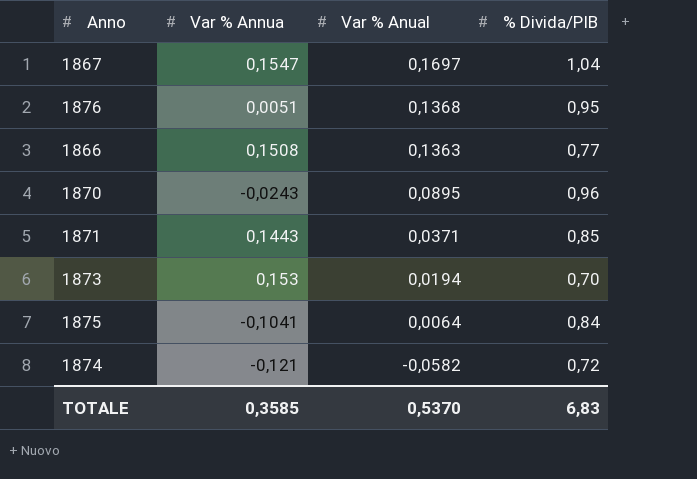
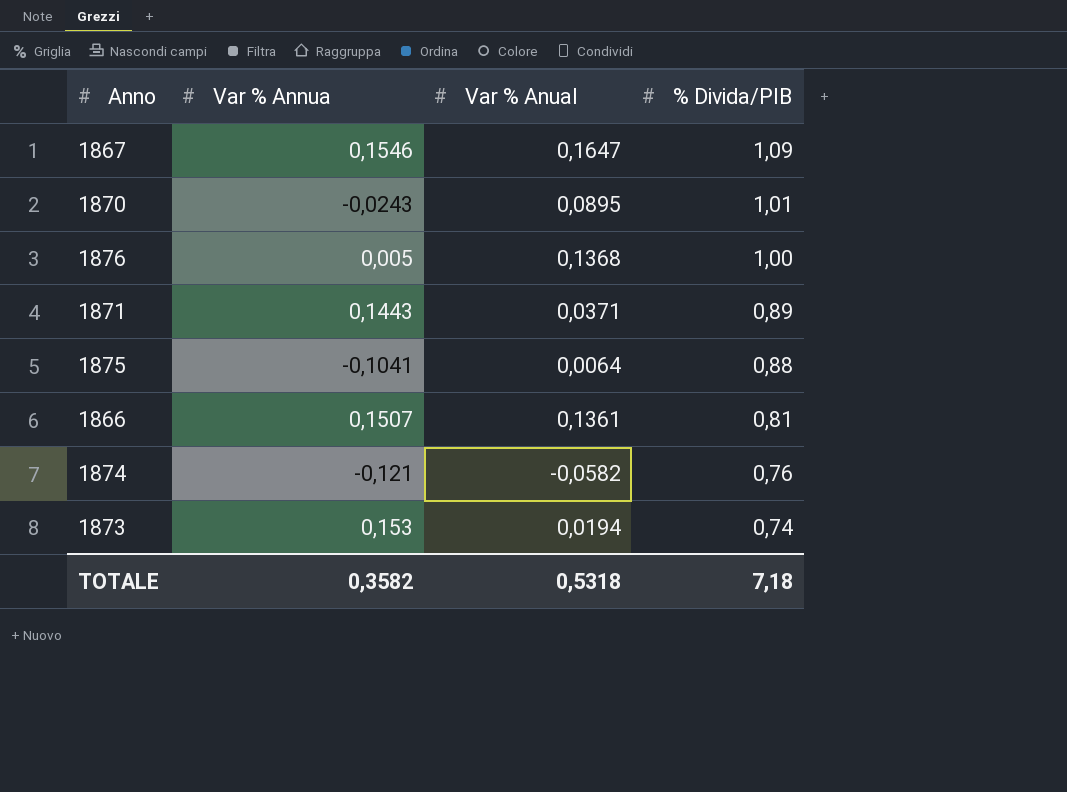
row order: Var % Anual descending -> % Divida/PIB descending
1867 | Var % Annua: 0,1547 -> 0,1546
1867 | Var % Anual: 0,1697 -> 0,1647
1867 | % Divida/PIB: 1,04 -> 1,09
1870 | % Divida/PIB: 0,96 -> 1,01
1876 | Var % Annua: 0,0051 -> 0,005
1876 | % Divida/PIB: 0,95 -> 1,00
1871 | % Divida/PIB: 0,85 -> 0,89
1875 | % Divida/PIB: 0,84 -> 0,88
1866 | Var % Annua: 0,1508 -> 0,1507
1866 | Var % Anual: 0,1363 -> 0,1361
1866 | % Divida/PIB: 0,77 -> 0,81
1874 | % Divida/PIB: 0,72 -> 0,76
1873 | % Divida/PIB: 0,70 -> 0,74
TOTALE | Var % Annua: 0,3585 -> 0,3582
TOTALE | Var % Anual: 0,5370 -> 0,5318
TOTALE | % Divida/PIB: 6,83 -> 7,18

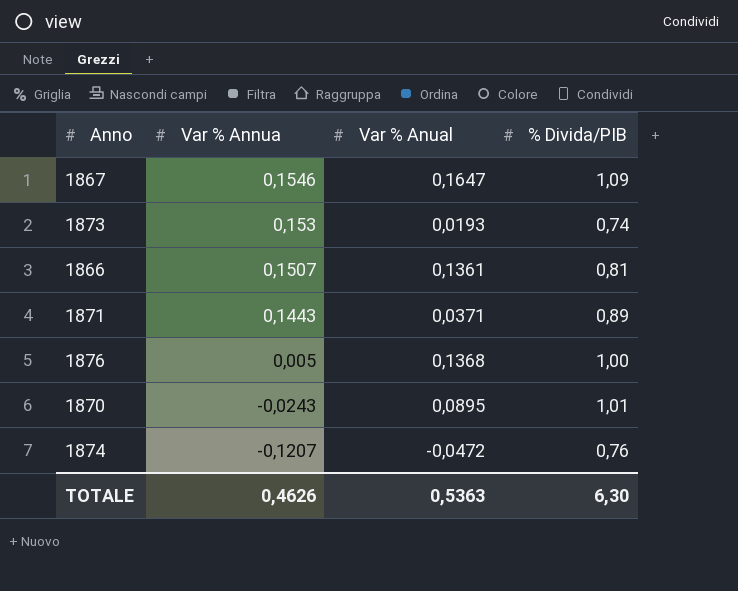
row order: % Divida/PIB descending -> Var % Annua descending
row 1875: -0,1041 | 0,0064 | 0,88 -> none
1873 | Var % Anual: 0,0194 -> 0,0193
1874 | Var % Annua: -0,121 -> -0,1207
1874 | Var % Anual: -0,0582 -> -0,0472
TOTALE | Var % Annua: 0,3582 -> 0,4626
TOTALE | Var % Anual: 0,5318 -> 0,5363
TOTALE | % Divida/PIB: 7,18 -> 6,30

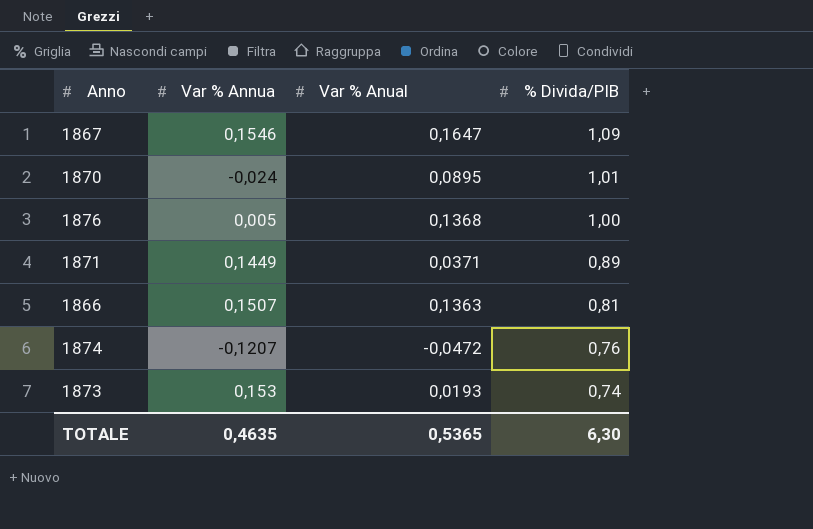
row order: Var % Annua descending -> % Divida/PIB descending
1870 | Var % Annua: -0,0243 -> -0,024
1871 | Var % Annua: 0,1443 -> 0,1449
1866 | Var % Anual: 0,1361 -> 0,1363
TOTALE | Var % Annua: 0,4626 -> 0,4635
TOTALE | Var % Anual: 0,5363 -> 0,5365

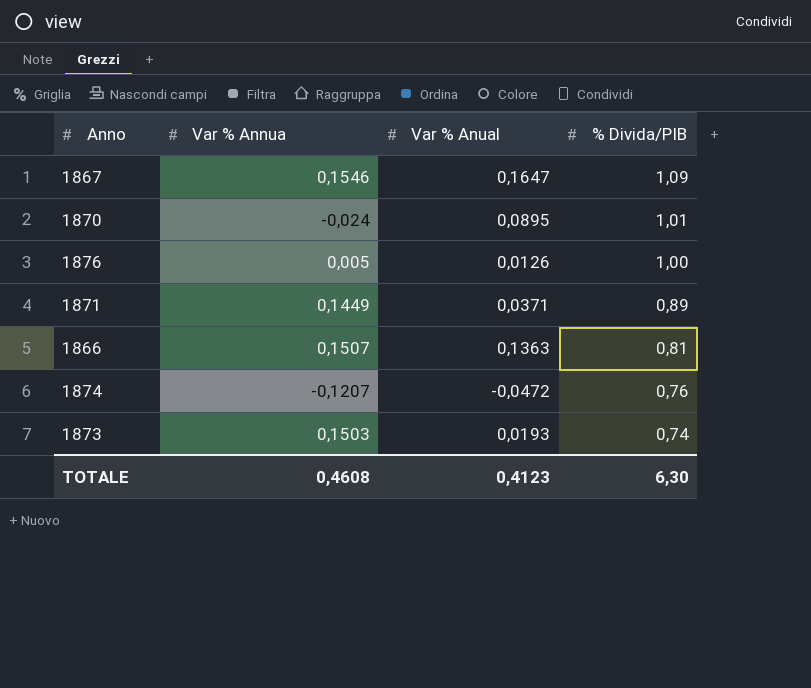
1876 | Var % Anual: 0,1368 -> 0,0126
1873 | Var % Annua: 0,153 -> 0,1503
TOTALE | Var % Annua: 0,4635 -> 0,4608
TOTALE | Var % Anual: 0,5365 -> 0,4123

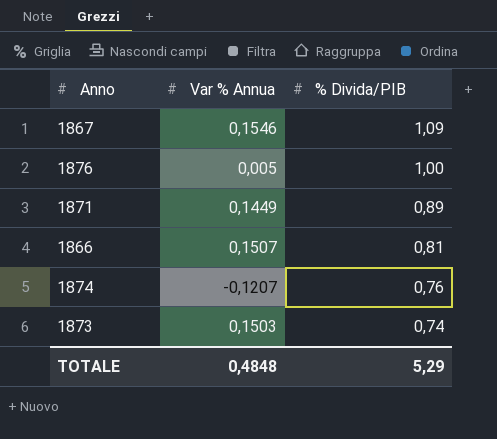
column Var % Anual | position: 3 -> none
row 1870: -0,024 | 0,0895 | 1,01 -> none
TOTALE | Var % Annua: 0,4608 -> 0,4848
TOTALE | % Divida/PIB: 6,30 -> 5,29

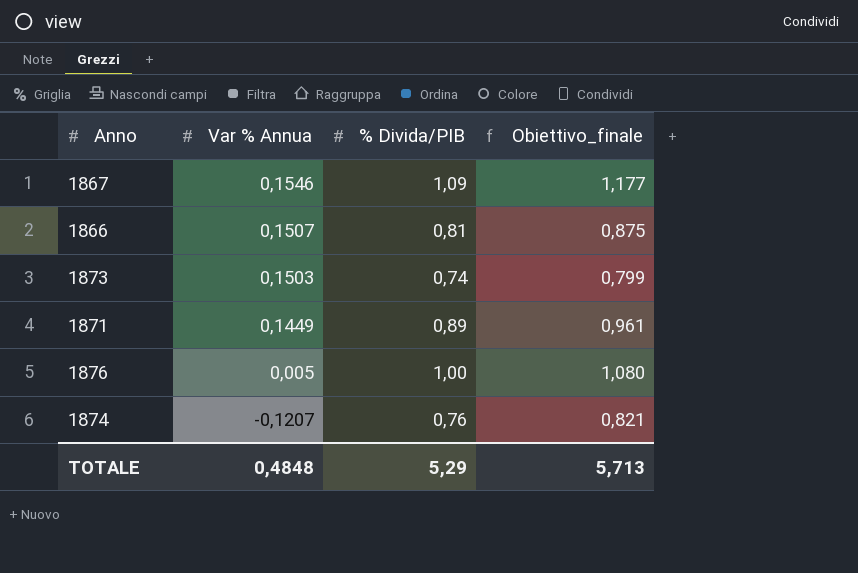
row order: % Divida/PIB descending -> Var % Annua descending
column Obiettivo_finale | formula: none -> [% Divida/PIB] * 1,08

